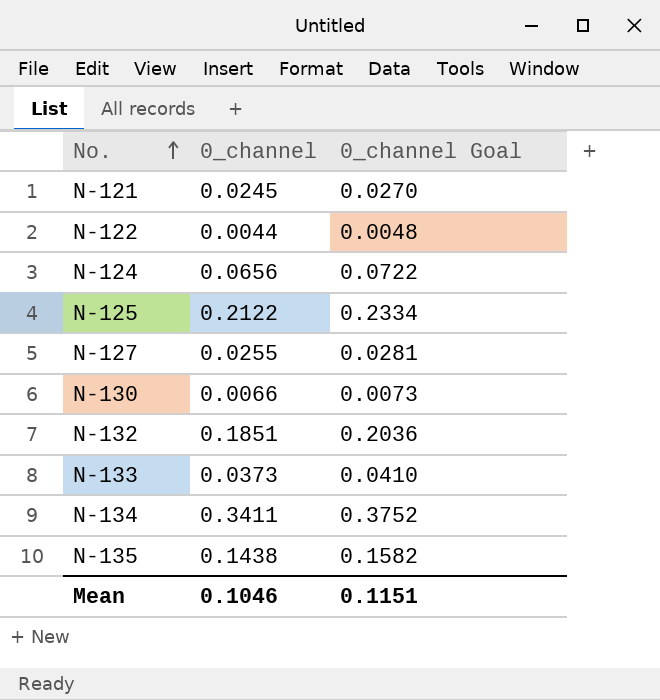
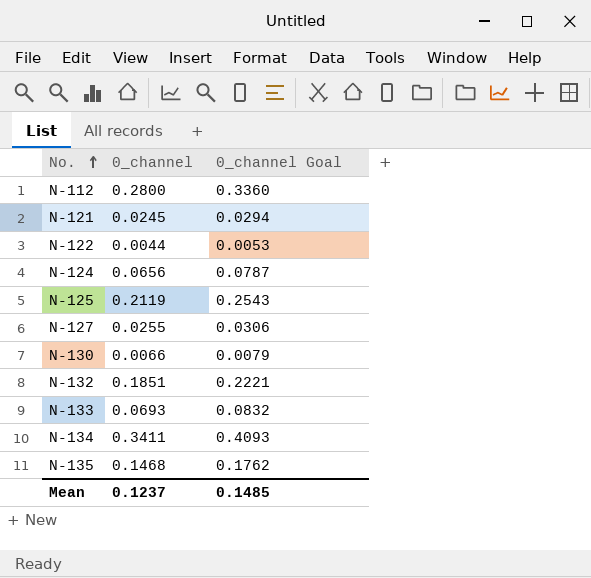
column 0_channel Goal | formula: [0_channel] * 1.1 -> [0_channel] * 1.2
row N-112: none -> 0.2800 | 0.3360
N-125 | 0_channel: 0.2122 -> 0.2119
N-133 | 0_channel: 0.0373 -> 0.0693
N-135 | 0_channel: 0.1438 -> 0.1468
Mean | 0_channel: 0.1046 -> 0.1237
Mean | 0_channel Goal: 0.1151 -> 0.1485

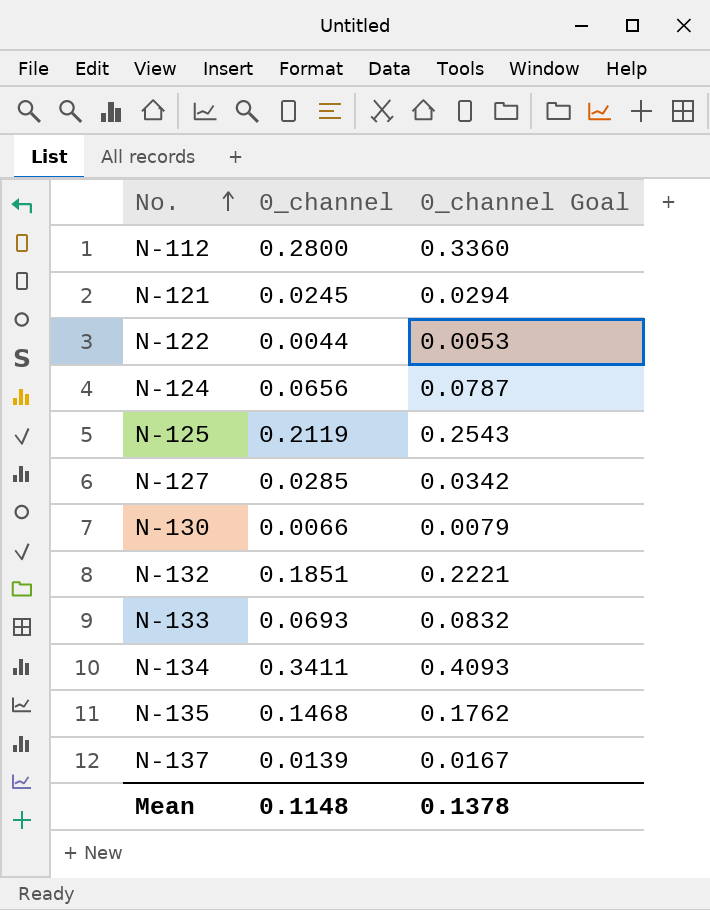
N-127 | 0_channel: 0.0255 -> 0.0285
N-127 | 0_channel Goal: 0.0306 -> 0.0342
row N-137: none -> 0.0139 | 0.0167
Mean | 0_channel: 0.1237 -> 0.1148
Mean | 0_channel Goal: 0.1485 -> 0.1378

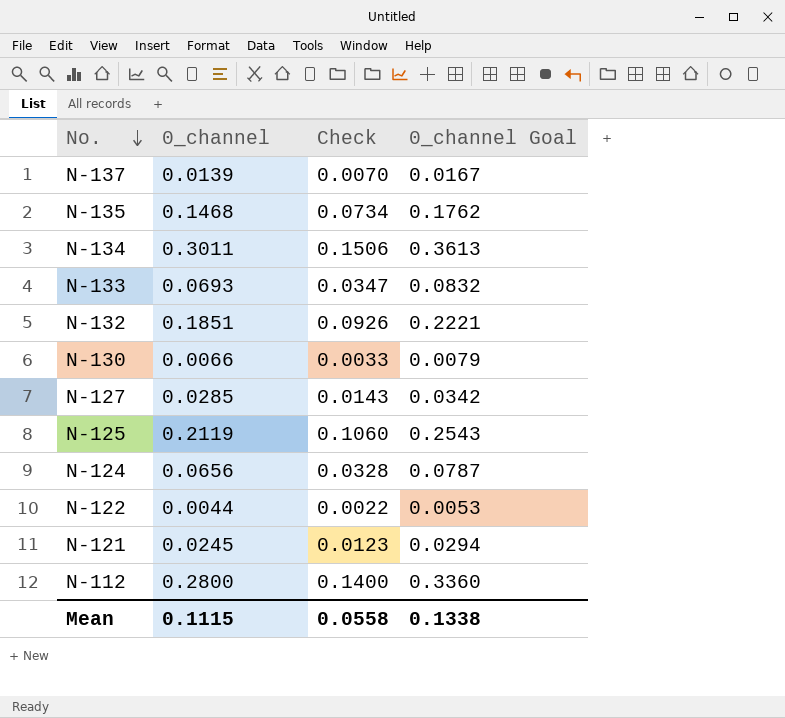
row order: No. ascending -> No. descending
column Check | formula: none -> [0_channel] * 0.5
N-134 | 0_channel: 0.3411 -> 0.3011
N-134 | 0_channel Goal: 0.4093 -> 0.3613
Mean | 0_channel: 0.1148 -> 0.1115
Mean | 0_channel Goal: 0.1378 -> 0.1338

